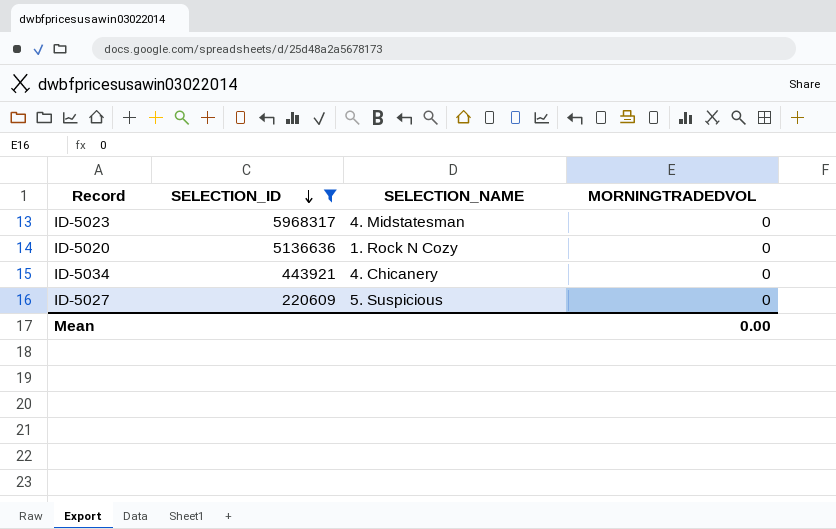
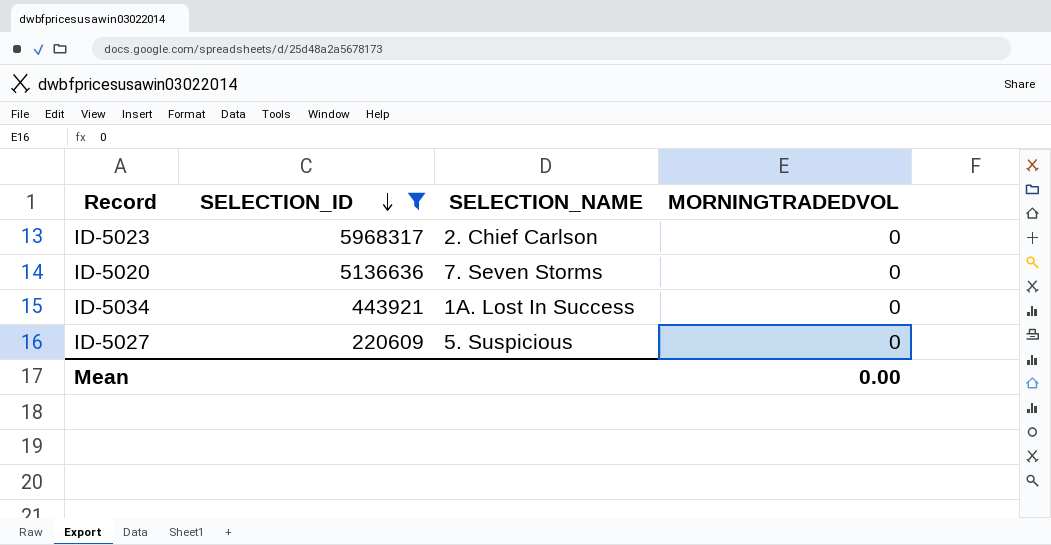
ID-5023 | SELECTION_NAME: 4. Midstatesman -> 2. Chief Carlson
ID-5020 | SELECTION_NAME: 1. Rock N Cozy -> 7. Seven Storms
ID-5034 | SELECTION_NAME: 4. Chicanery -> 1A. Lost In Success

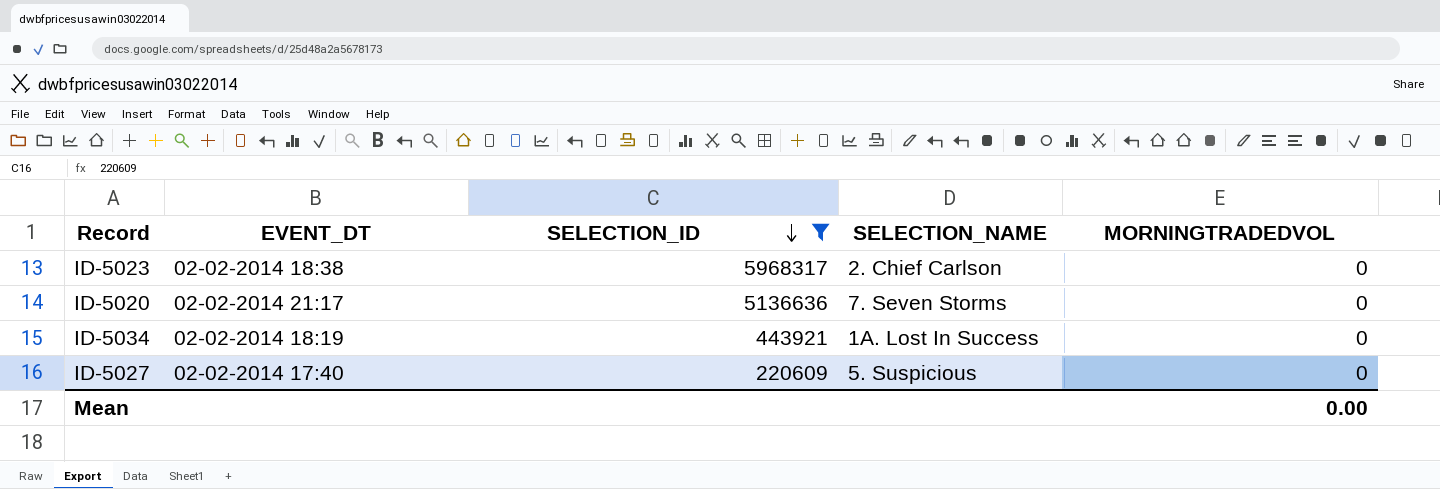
column EVENT_DT | position: none -> 2

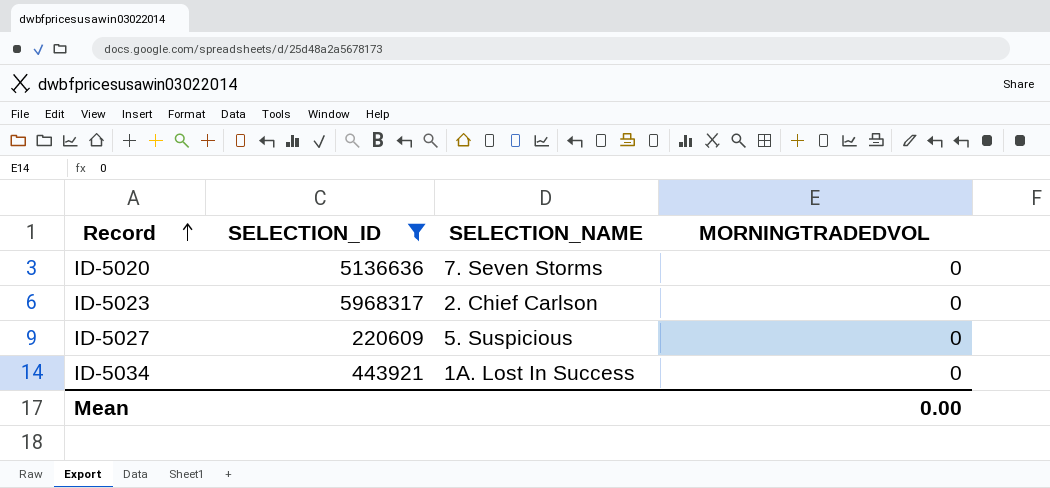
row order: SELECTION_ID descending -> Record ascending
column EVENT_DT | position: 2 -> none

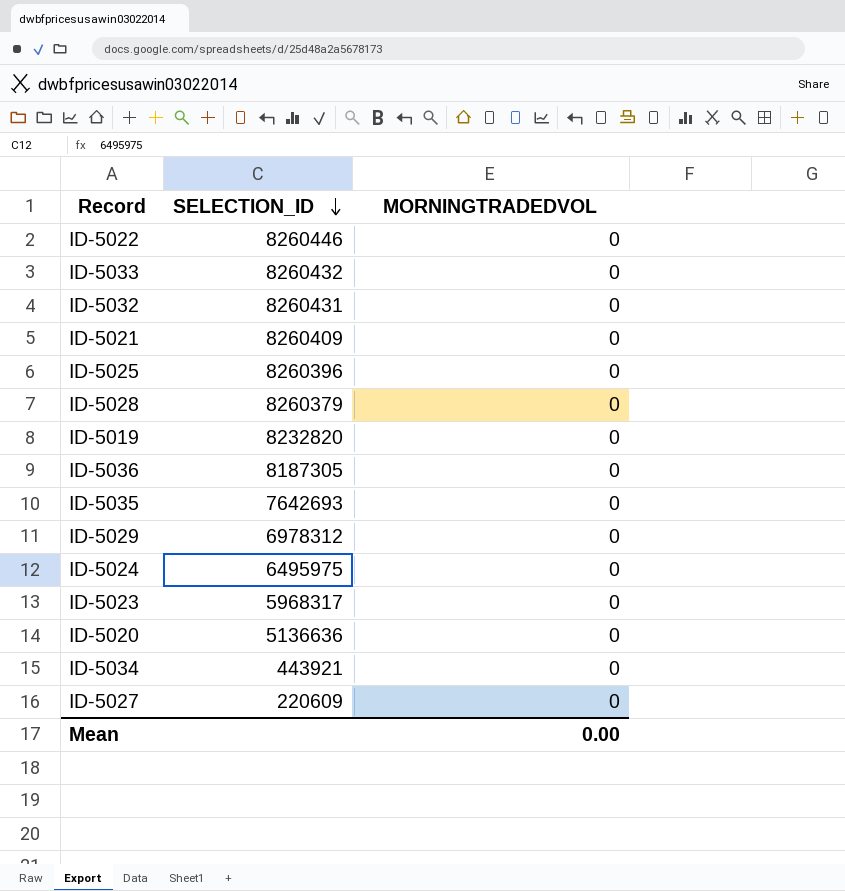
filter: SELECTION_ID <= 5968317 -> none
row order: Record ascending -> SELECTION_ID descending
column SELECTION_NAME | position: 3 -> none

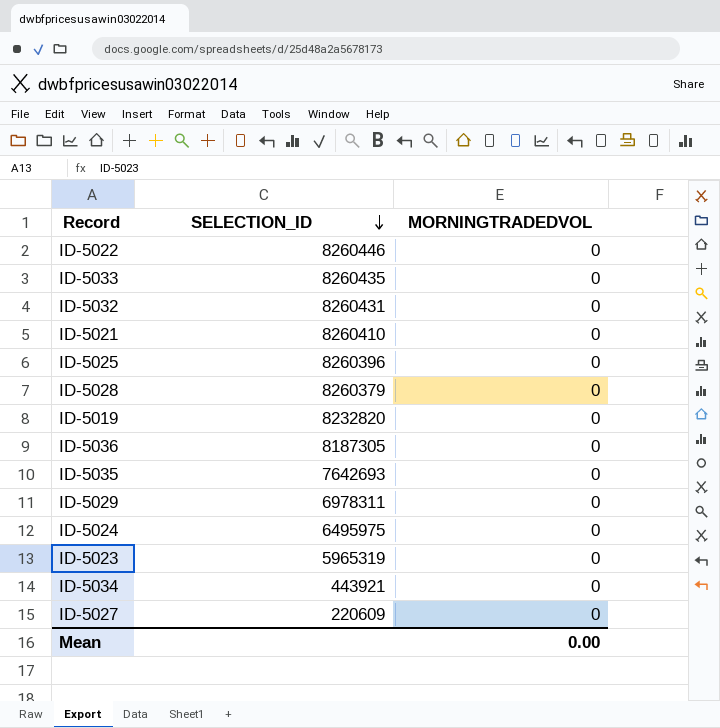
row ID-5020: 5136636 | 0 -> none
ID-5033 | SELECTION_ID: 8260432 -> 8260435
ID-5021 | SELECTION_ID: 8260409 -> 8260410
ID-5029 | SELECTION_ID: 6978312 -> 6978311
ID-5023 | SELECTION_ID: 5968317 -> 5965319

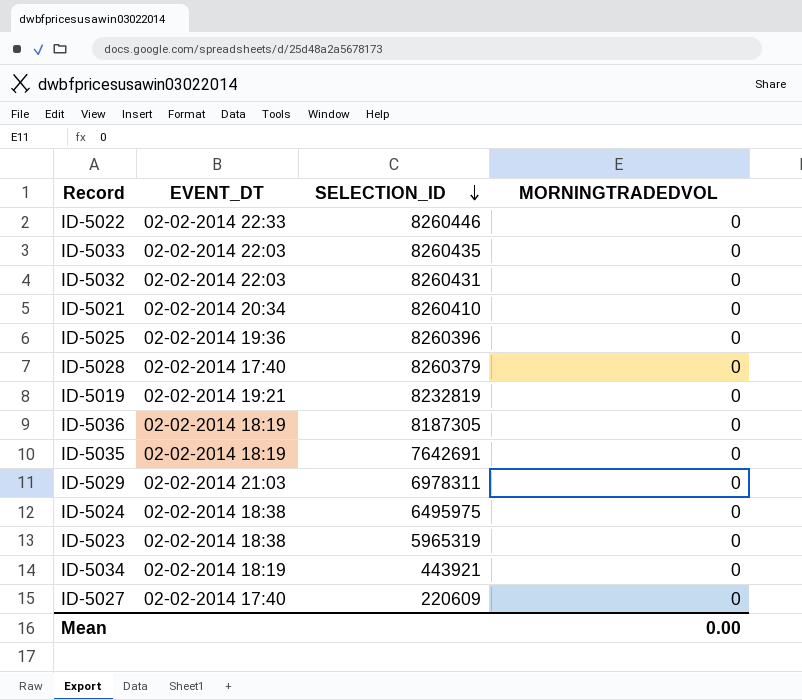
column EVENT_DT | position: none -> 2
ID-5019 | SELECTION_ID: 8232820 -> 8232819
ID-5035 | SELECTION_ID: 7642693 -> 7642691

